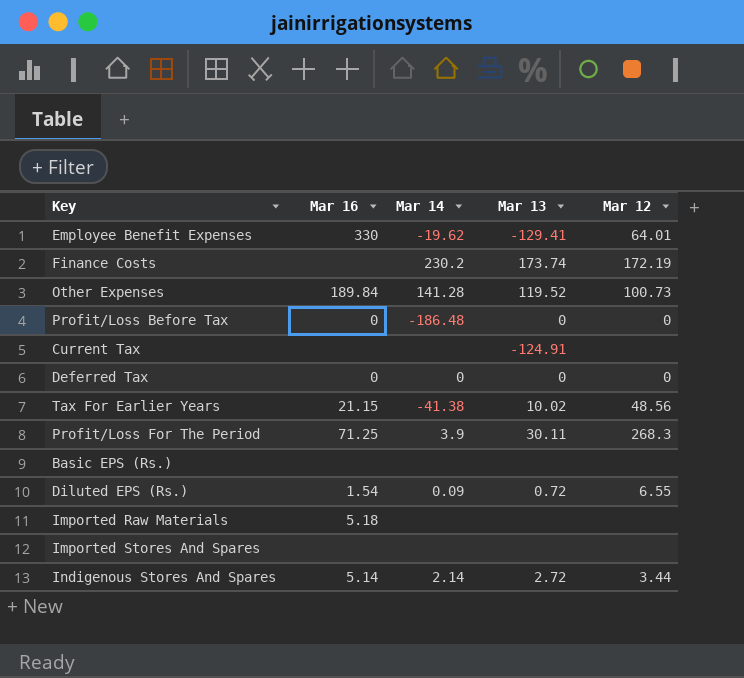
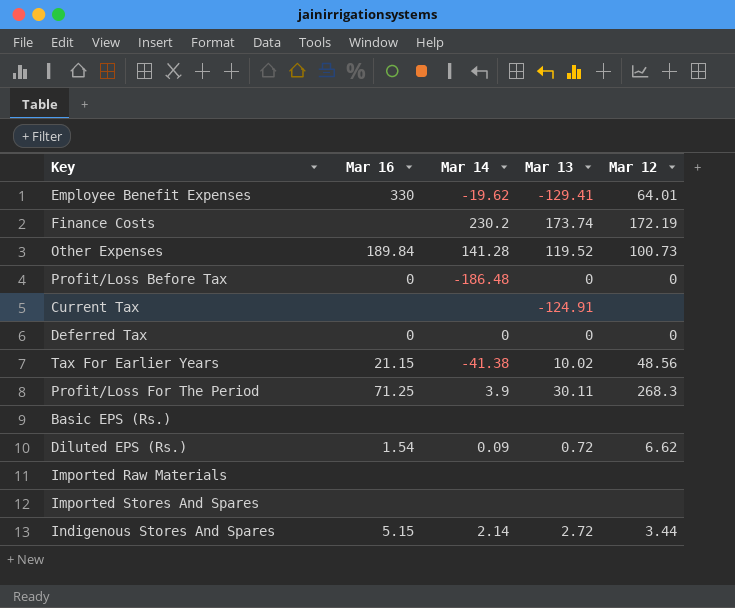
Diluted EPS (Rs.) | Mar 12: 6.55 -> 6.62
Imported Raw Materials | Mar 16: 5.18 -> none
Indigenous Stores And Spares | Mar 16: 5.14 -> 5.15

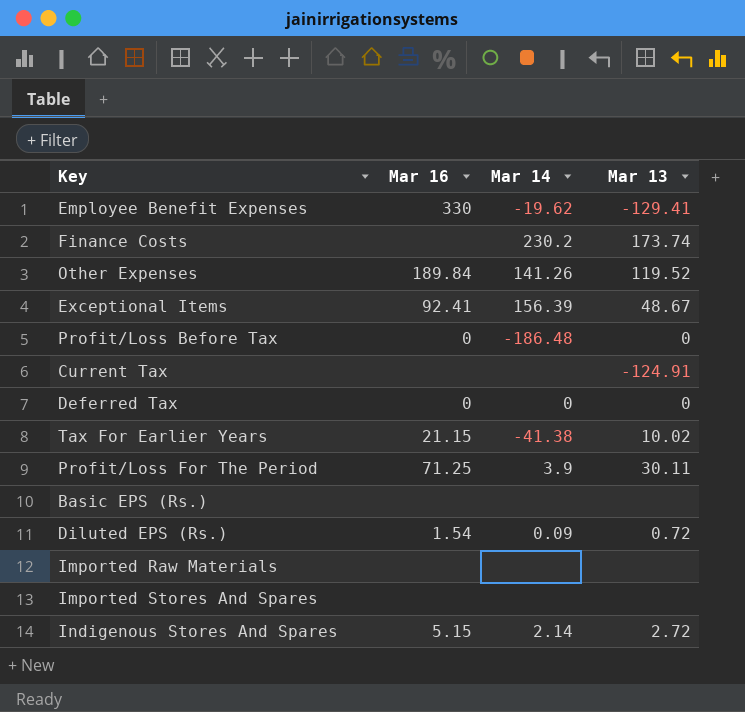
column Mar 12 | position: 5 -> none
Other Expenses | Mar 14: 141.28 -> 141.26
row Exceptional Items: none -> 92.41 | 156.39 | 48.67

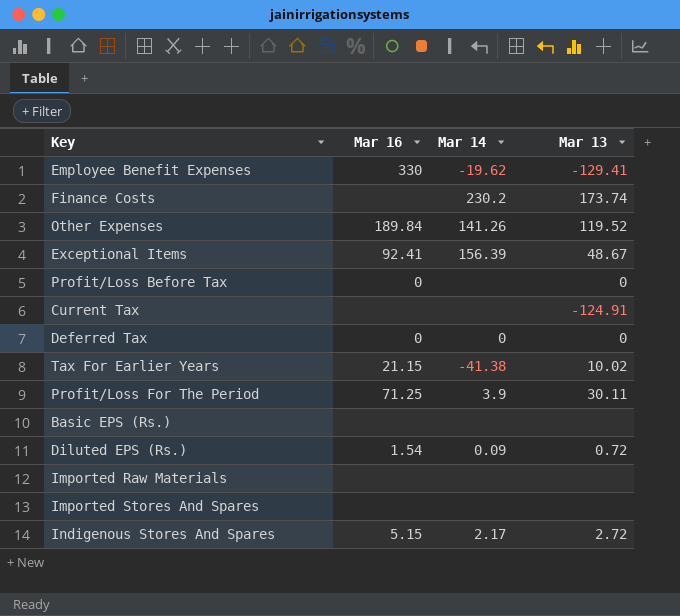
Profit/Loss Before Tax | Mar 14: -186.48 -> none
Indigenous Stores And Spares | Mar 14: 2.14 -> 2.17

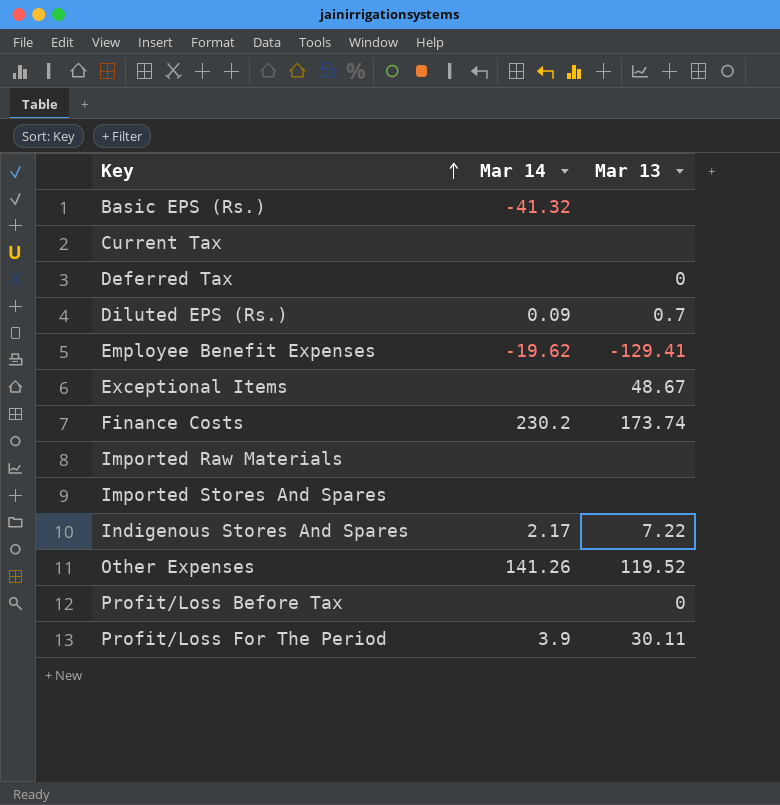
row order: none -> Key ascending
column Mar 16 | position: 2 -> none
row Tax For Earlier Years: 21.15 | -41.38 | 10.02 -> none
Basic EPS (Rs.) | Mar 14: none -> -41.32
Current Tax | Mar 13: -124.91 -> none
Deferred Tax | Mar 14: 0 -> none
Diluted EPS (Rs.) | Mar 13: 0.72 -> 0.7
Exceptional Items | Mar 14: 156.39 -> none
Indigenous Stores And Spares | Mar 13: 2.72 -> 7.22

